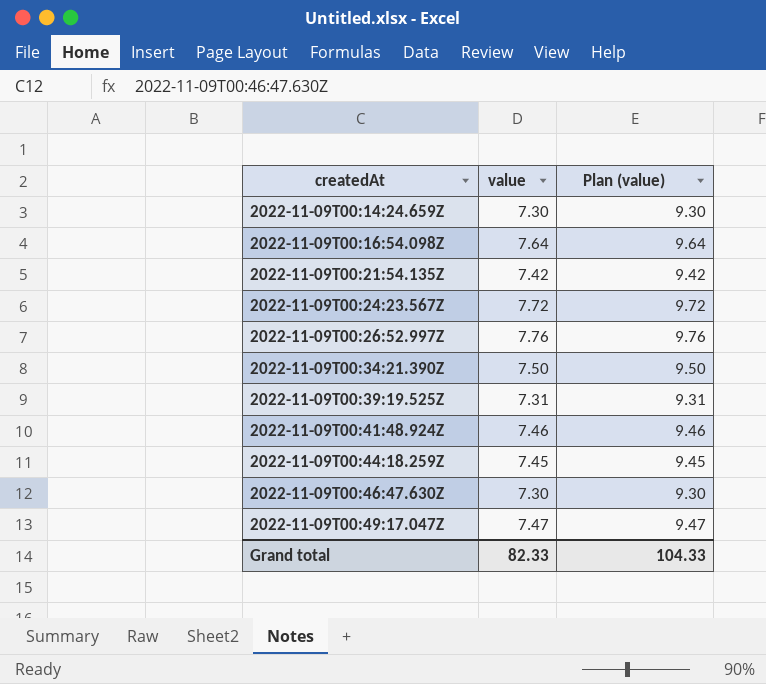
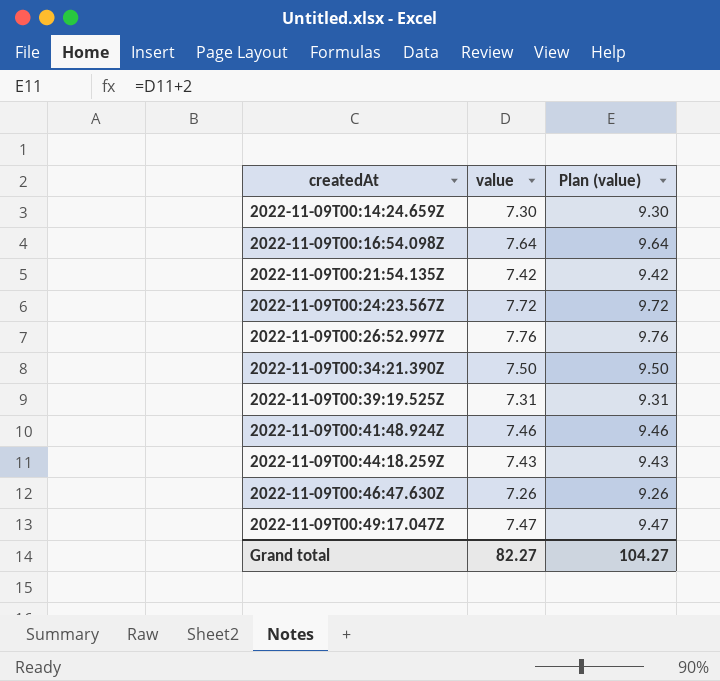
2022-11-09T00:44:18.259Z | value: 7.45 -> 7.43
2022-11-09T00:44:18.259Z | Plan (value): 9.45 -> 9.43
2022-11-09T00:46:47.630Z | value: 7.30 -> 7.26
2022-11-09T00:46:47.630Z | Plan (value): 9.30 -> 9.26
Grand total | value: 82.33 -> 82.27
Grand total | Plan (value): 104.33 -> 104.27

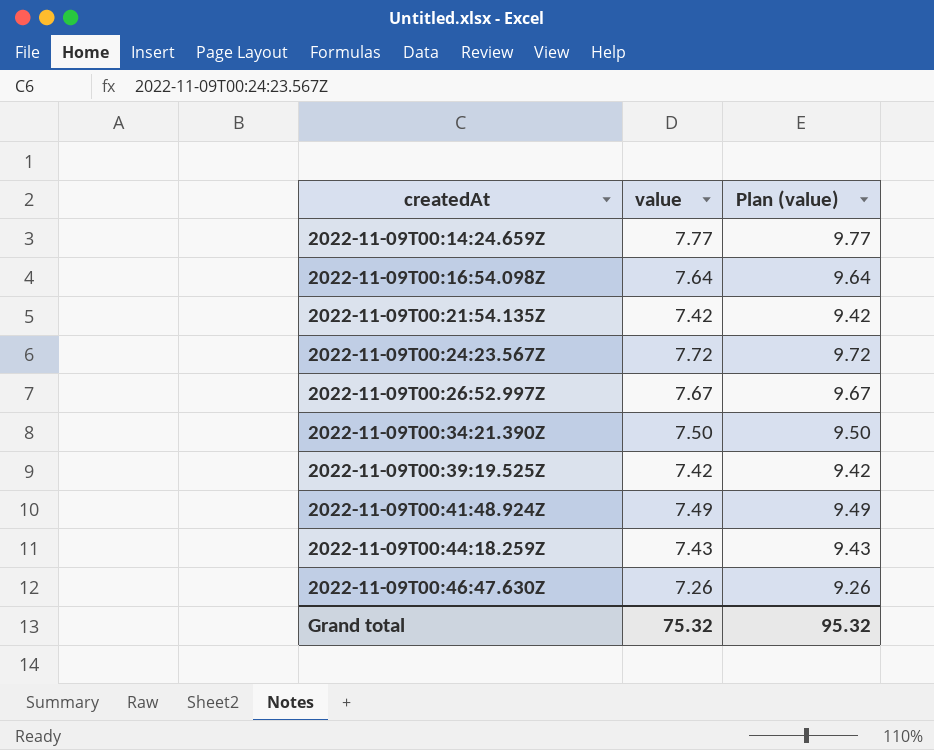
row 2022-11-09T00:49:17.047Z: 7.47 | 9.47 -> none
2022-11-09T00:14:24.659Z | value: 7.30 -> 7.77
2022-11-09T00:14:24.659Z | Plan (value): 9.30 -> 9.77
2022-11-09T00:26:52.997Z | value: 7.76 -> 7.67
2022-11-09T00:26:52.997Z | Plan (value): 9.76 -> 9.67
2022-11-09T00:39:19.525Z | value: 7.31 -> 7.42
2022-11-09T00:39:19.525Z | Plan (value): 9.31 -> 9.42
2022-11-09T00:41:48.924Z | value: 7.46 -> 7.49
2022-11-09T00:41:48.924Z | Plan (value): 9.46 -> 9.49
Grand total | value: 82.27 -> 75.32
Grand total | Plan (value): 104.27 -> 95.32

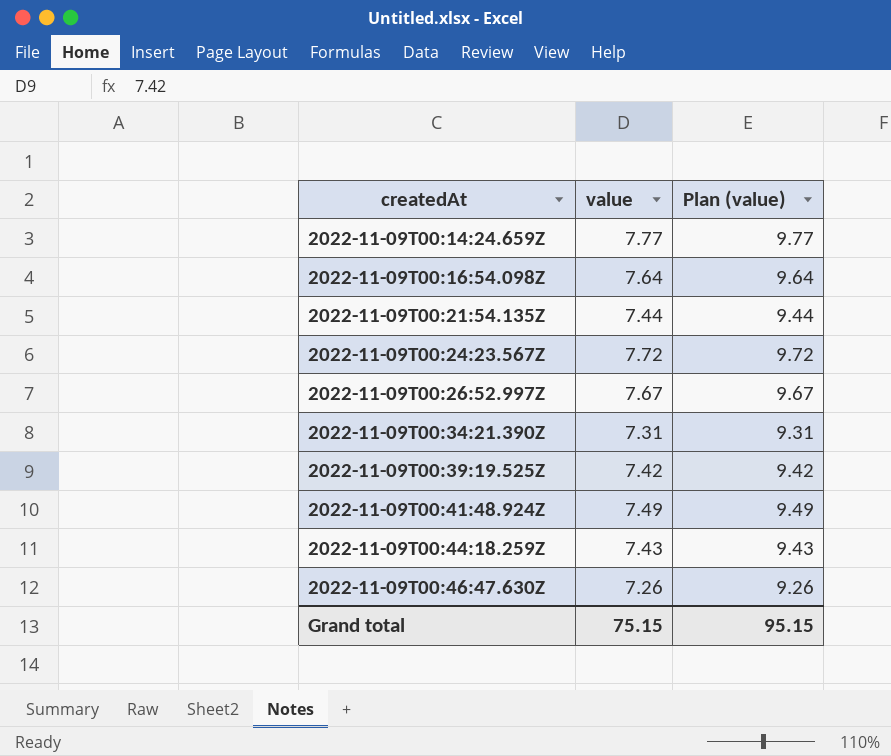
2022-11-09T00:21:54.135Z | value: 7.42 -> 7.44
2022-11-09T00:21:54.135Z | Plan (value): 9.42 -> 9.44
2022-11-09T00:34:21.390Z | value: 7.50 -> 7.31
2022-11-09T00:34:21.390Z | Plan (value): 9.50 -> 9.31
Grand total | value: 75.32 -> 75.15
Grand total | Plan (value): 95.32 -> 95.15

